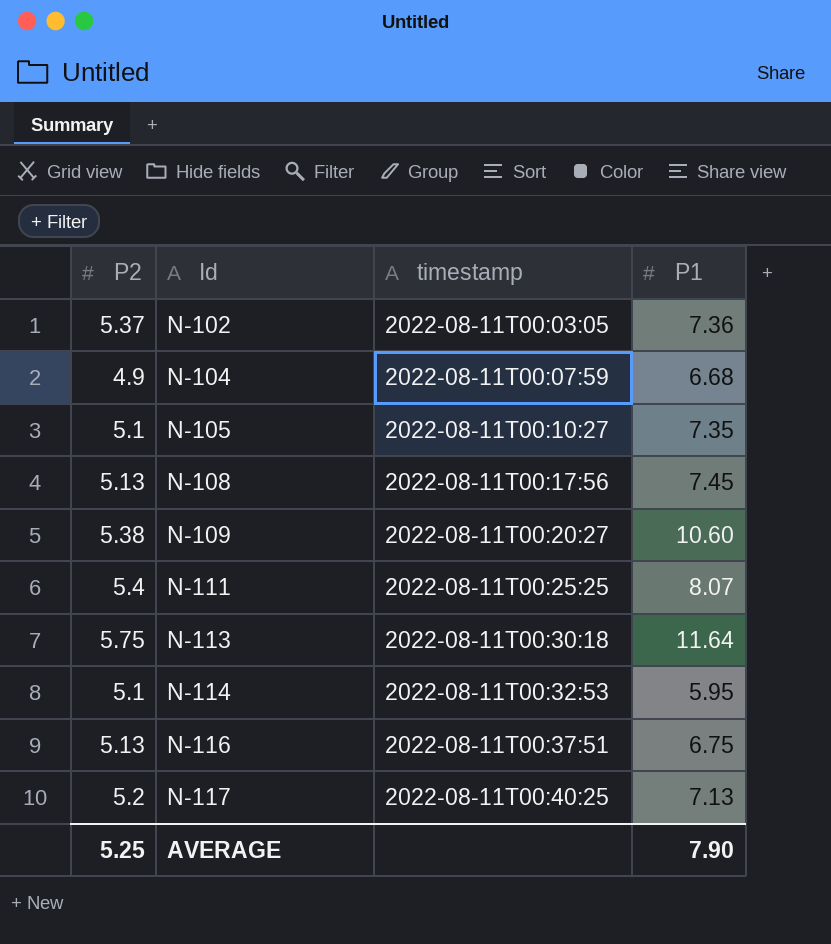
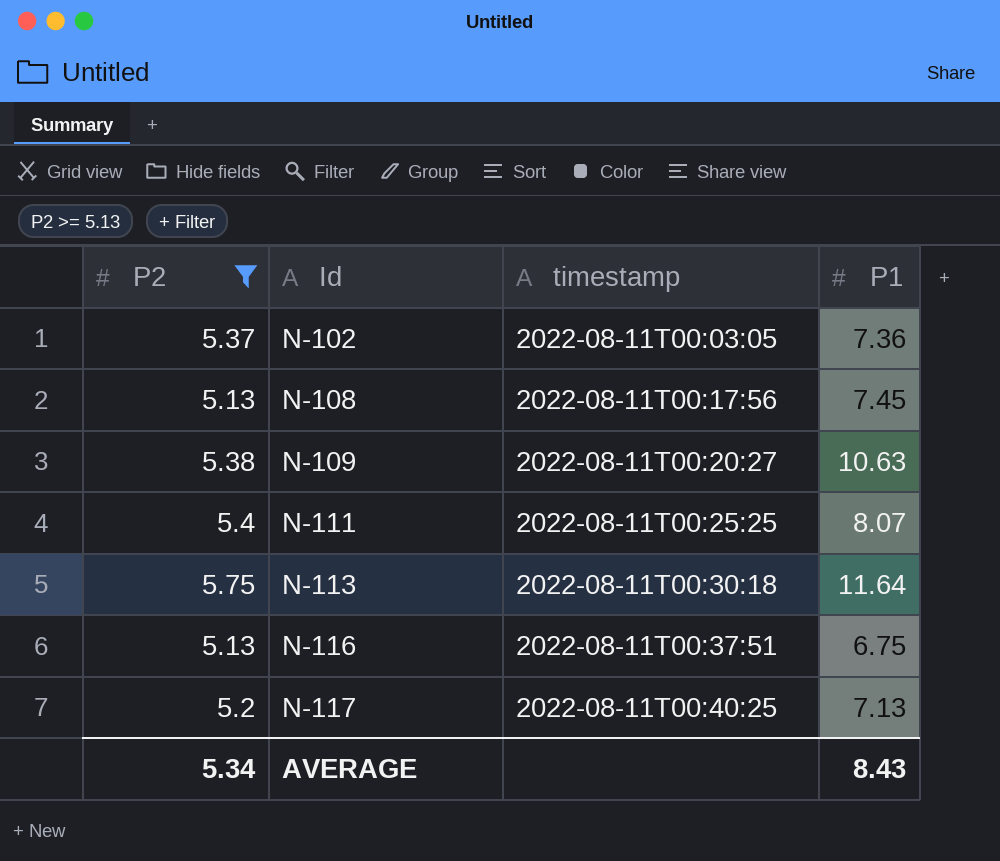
filter: none -> P2 >= 5.13
N-109 | P1: 10.60 -> 10.63
AVERAGE | P2: 5.25 -> 5.34
AVERAGE | P1: 7.90 -> 8.43

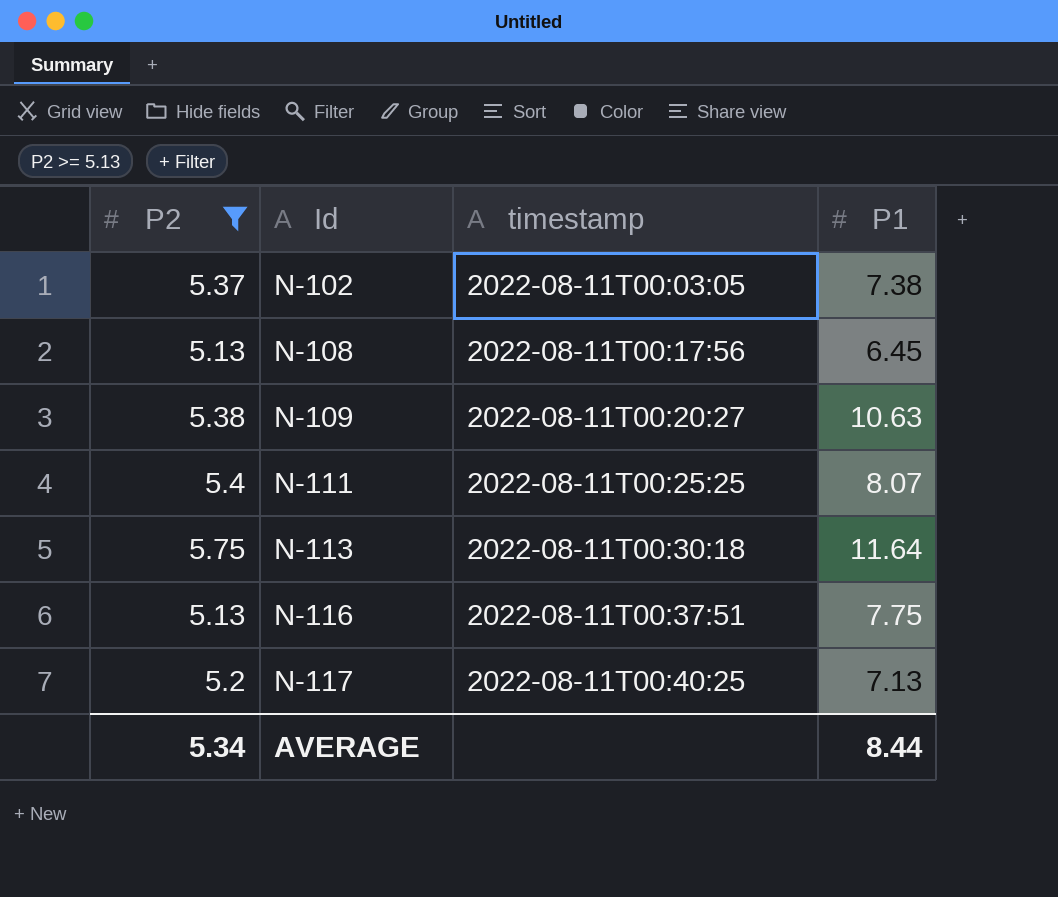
N-102 | P1: 7.36 -> 7.38
N-108 | P1: 7.45 -> 6.45
N-116 | P1: 6.75 -> 7.75
AVERAGE | P1: 8.43 -> 8.44

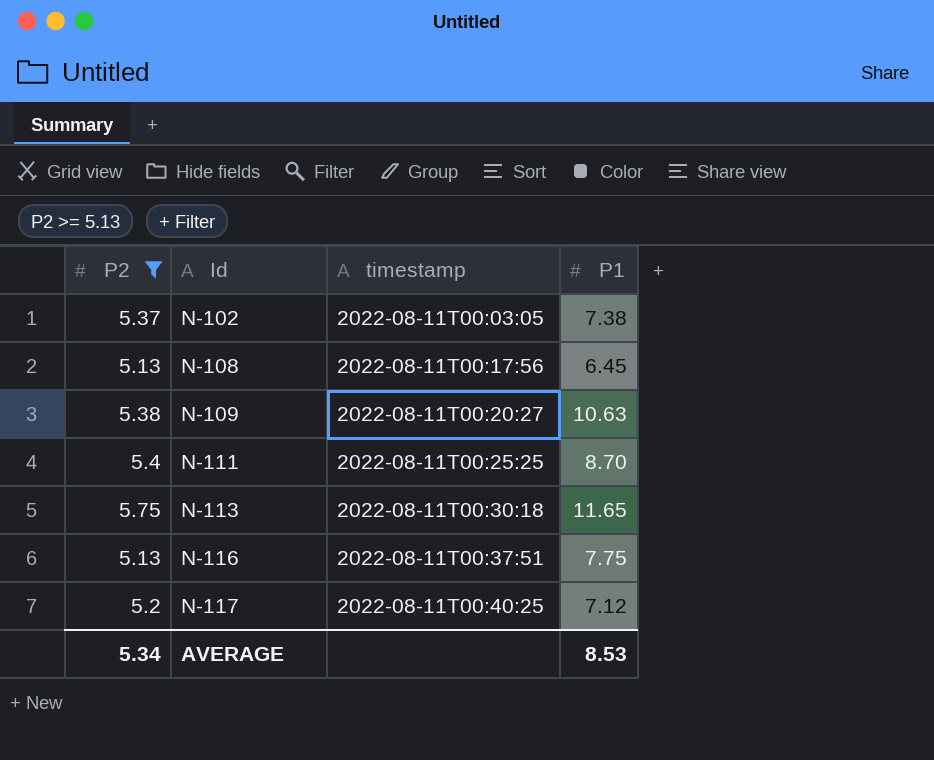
N-111 | P1: 8.07 -> 8.70
N-113 | P1: 11.64 -> 11.65
N-117 | P1: 7.13 -> 7.12
AVERAGE | P1: 8.44 -> 8.53

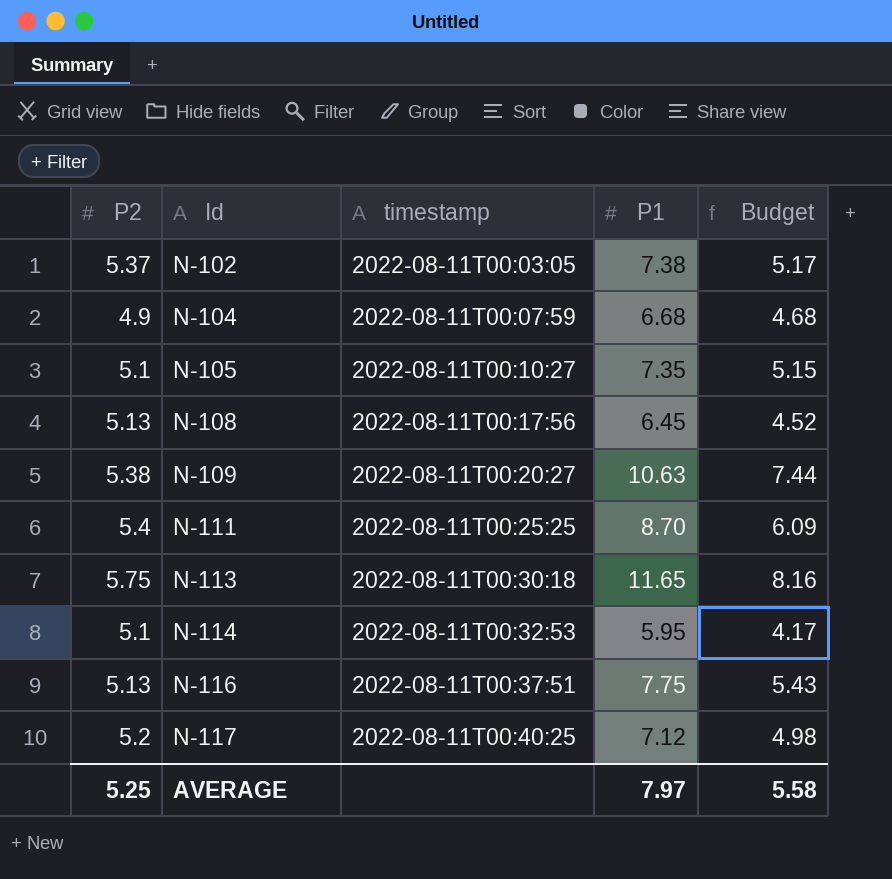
filter: P2 >= 5.13 -> none
column Budget | formula: none -> [P1] * 0.7
AVERAGE | P2: 5.34 -> 5.25
AVERAGE | P1: 8.53 -> 7.97

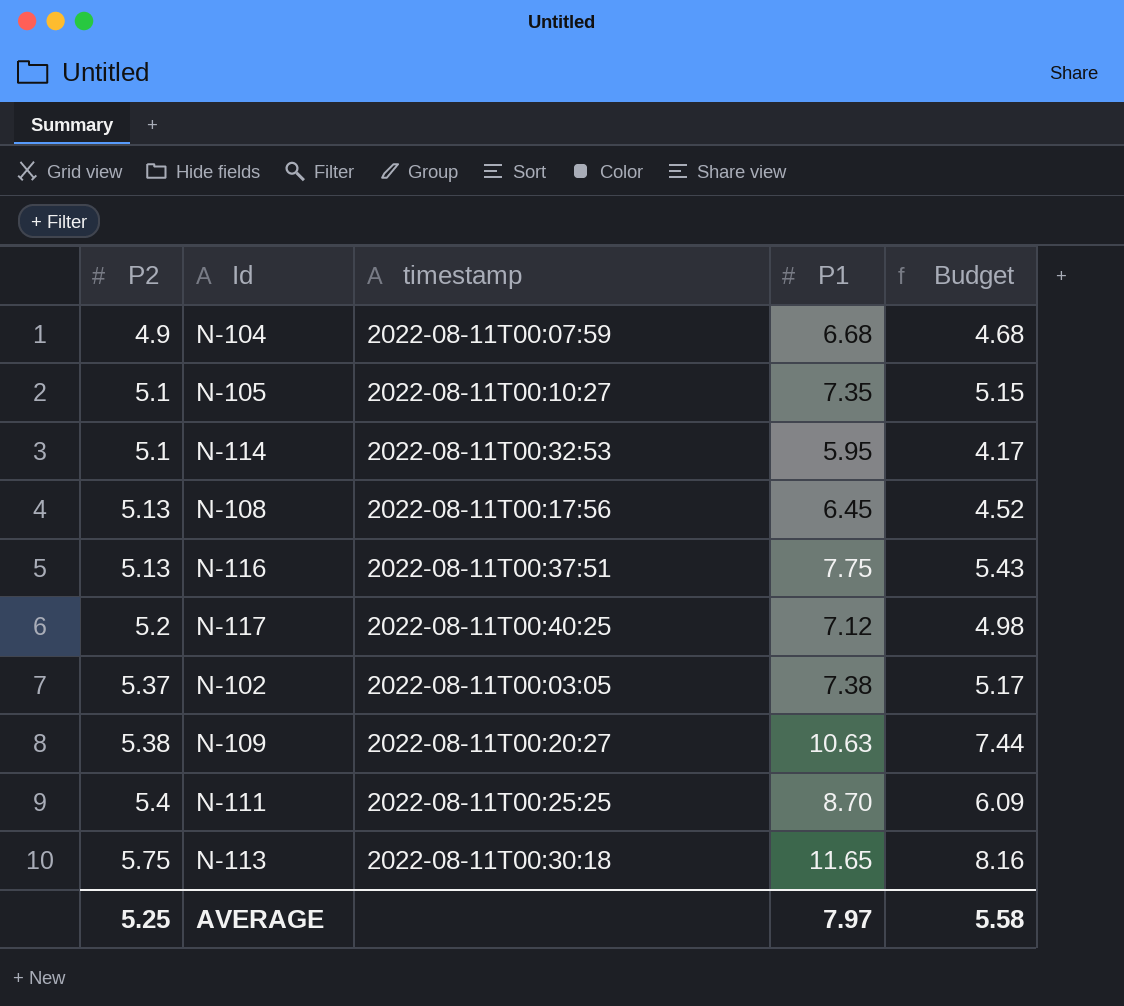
row order: Id ascending -> P2 ascending

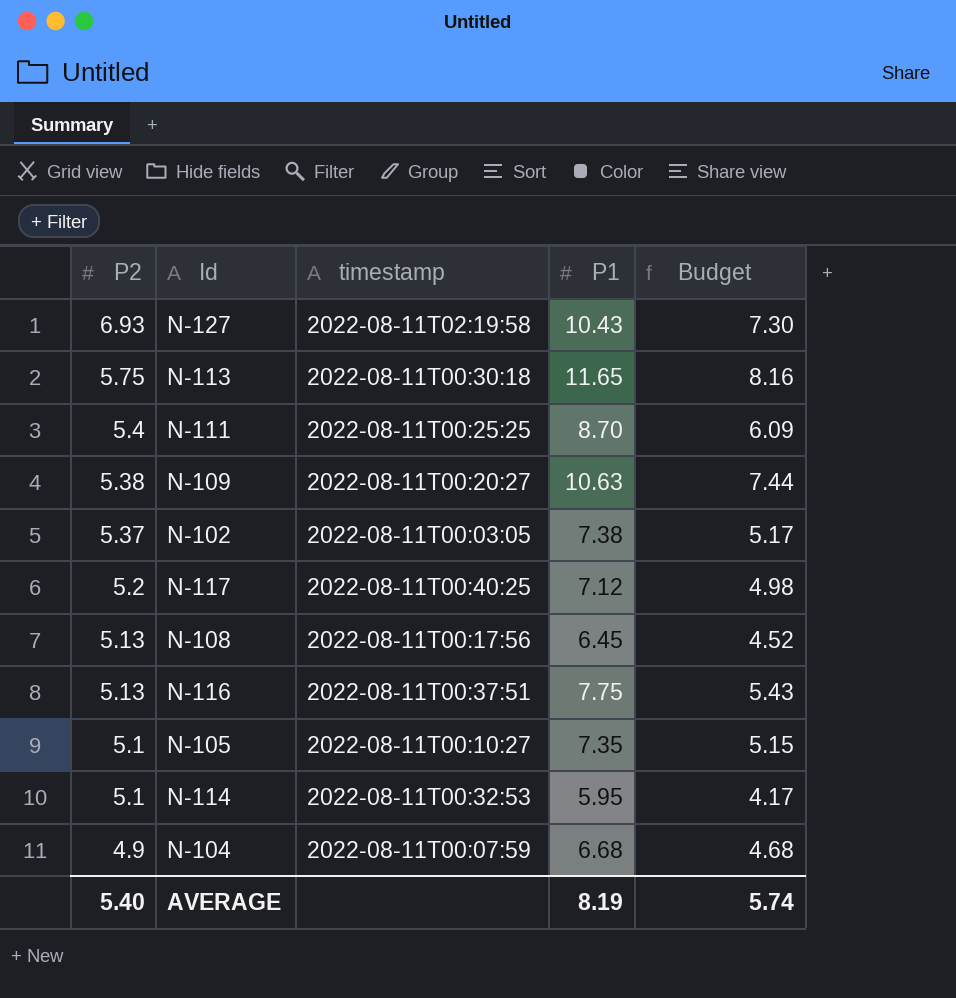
row order: P2 ascending -> P2 descending
row N-127: none -> 6.93 | 2022-08-11T02:19:58 | 10.43 | 7.30
AVERAGE | P2: 5.25 -> 5.40
AVERAGE | P1: 7.97 -> 8.19
AVERAGE | Budget: 5.58 -> 5.74

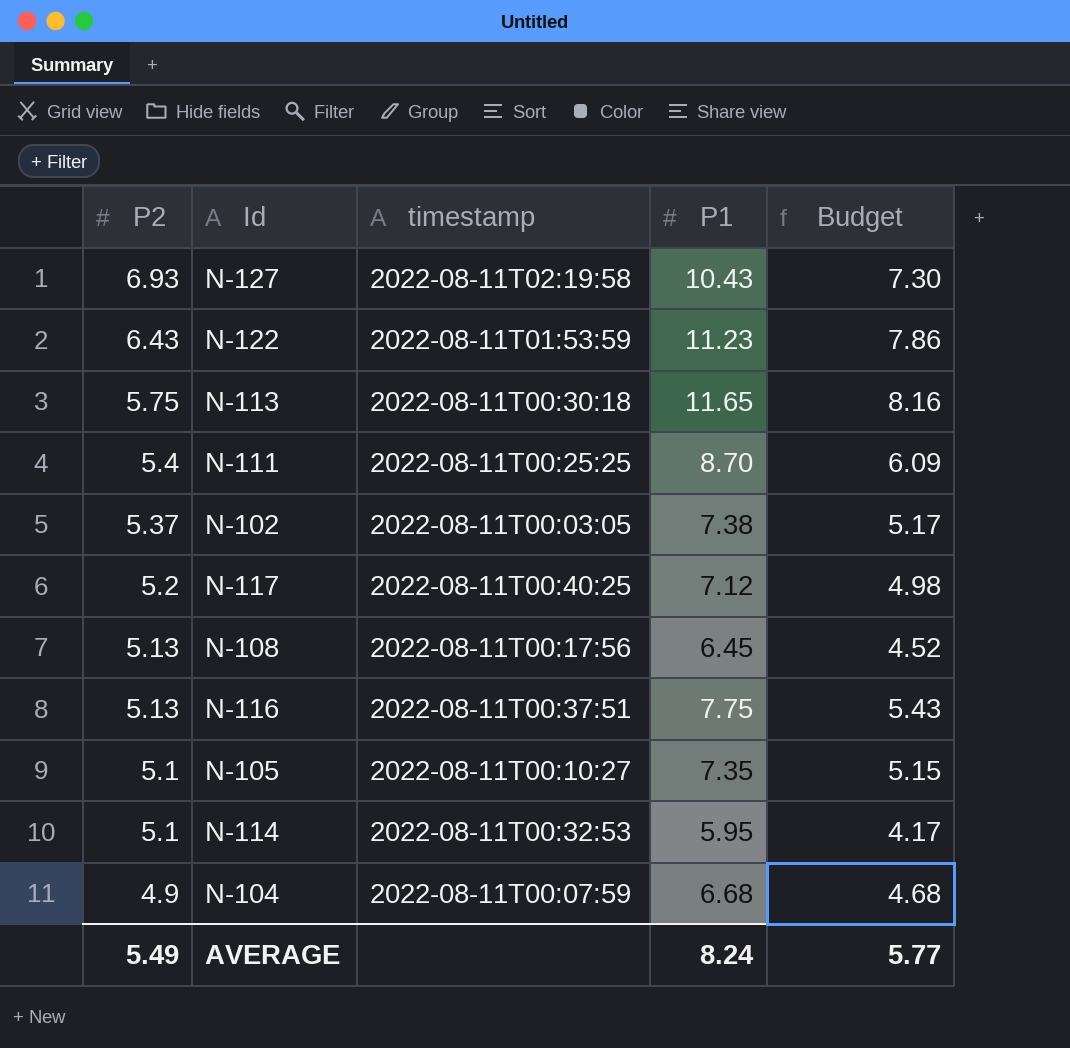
row N-109: 5.38 | 2022-08-11T00:20:27 | 10.63 | 7.44 -> none
row N-122: none -> 6.43 | 2022-08-11T01:53:59 | 11.23 | 7.86
AVERAGE | P2: 5.40 -> 5.49
AVERAGE | P1: 8.19 -> 8.24
AVERAGE | Budget: 5.74 -> 5.77

